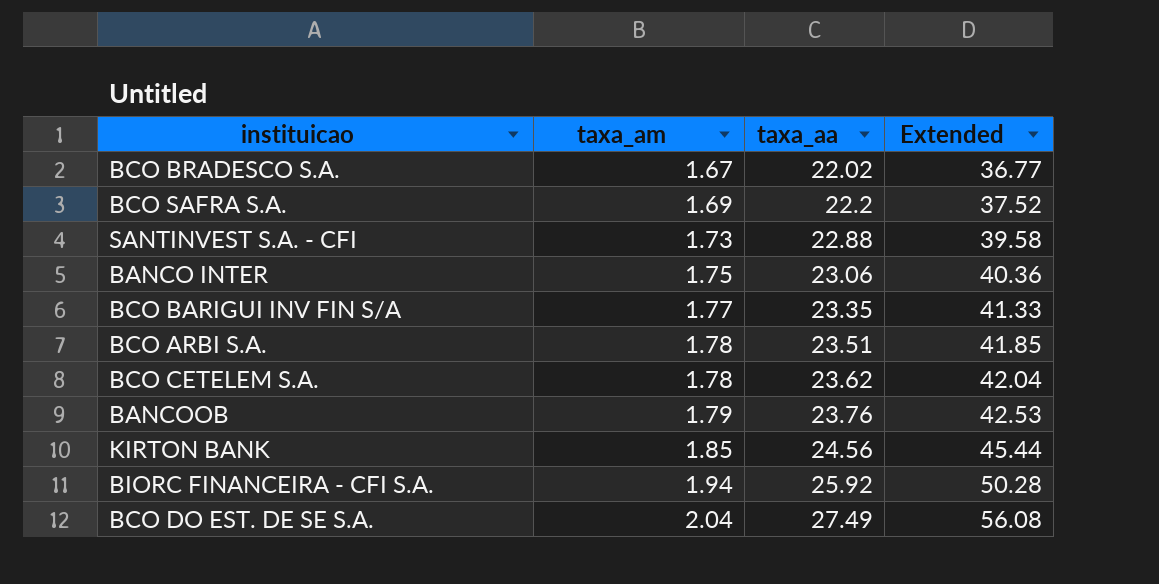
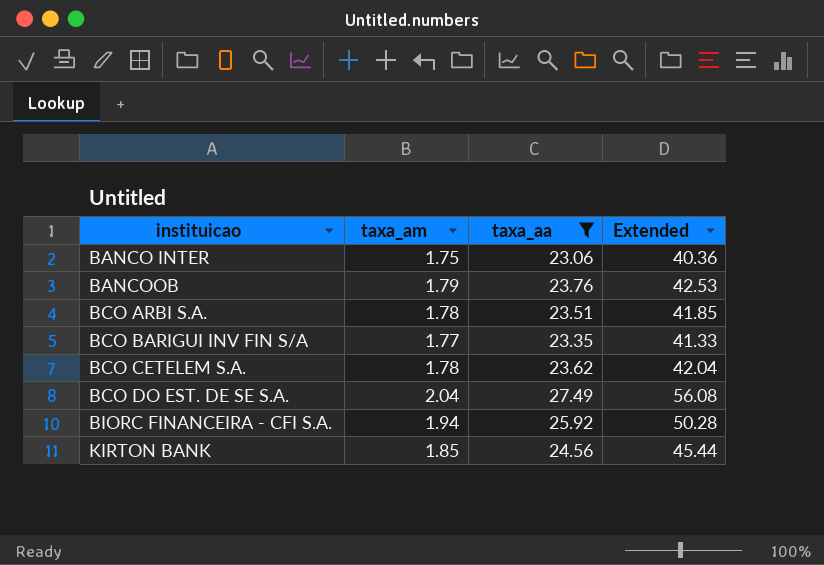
filter: none -> taxa_aa >= 23.06
row order: taxa_am ascending -> instituicao ascending

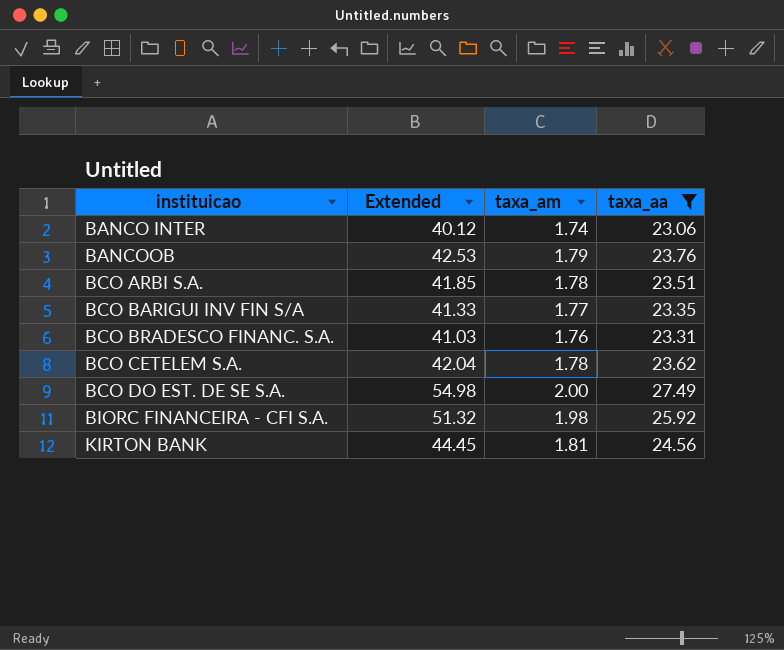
column Extended | position: 4 -> 2
BANCO INTER | Extended: 40.36 -> 40.12
BANCO INTER | taxa_am: 1.75 -> 1.74
row BCO BRADESCO FINANC. S.A.: none -> 41.03 | 1.76 | 23.31
BCO DO EST. DE SE S.A. | Extended: 56.08 -> 54.98
BCO DO EST. DE SE S.A. | taxa_am: 2.04 -> 2.00
BIORC FINANCEIRA - CFI S.A. | Extended: 50.28 -> 51.32
BIORC FINANCEIRA - CFI S.A. | taxa_am: 1.94 -> 1.98
KIRTON BANK | Extended: 45.44 -> 44.45
KIRTON BANK | taxa_am: 1.85 -> 1.81

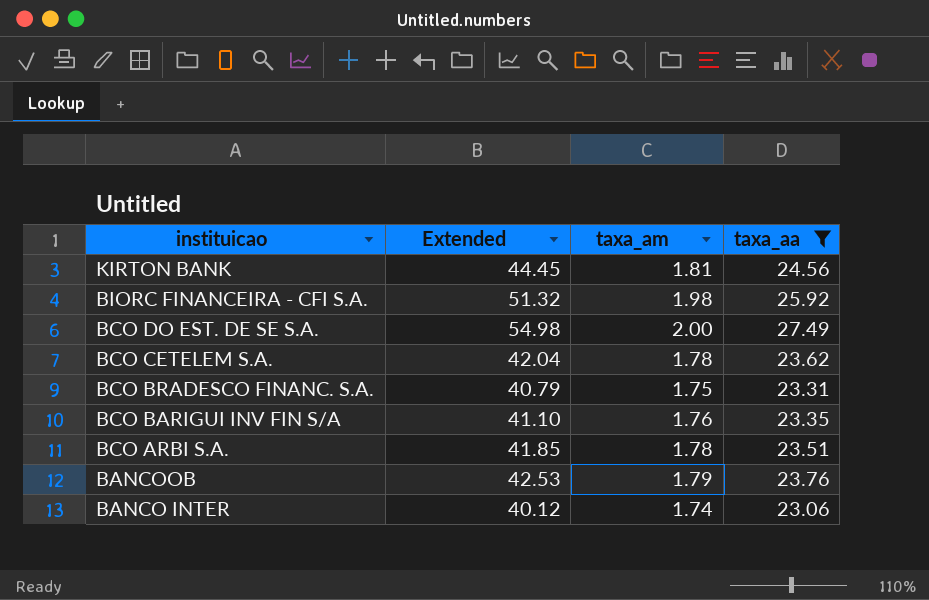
row order: instituicao ascending -> instituicao descending
BCO BRADESCO FINANC. S.A. | Extended: 41.03 -> 40.79
BCO BRADESCO FINANC. S.A. | taxa_am: 1.76 -> 1.75
BCO BARIGUI INV FIN S/A | Extended: 41.33 -> 41.10
BCO BARIGUI INV FIN S/A | taxa_am: 1.77 -> 1.76

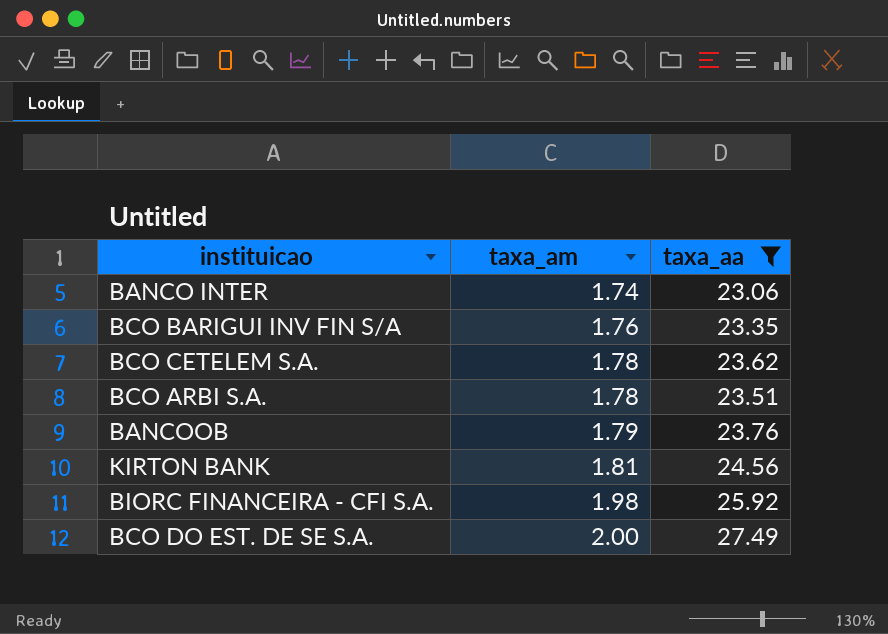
row order: instituicao descending -> taxa_am ascending
column Extended | formula: [taxa_am] * [taxa_aa] -> none
row BCO BRADESCO FINANC. S.A.: 40.79 | 1.75 | 23.31 -> none

